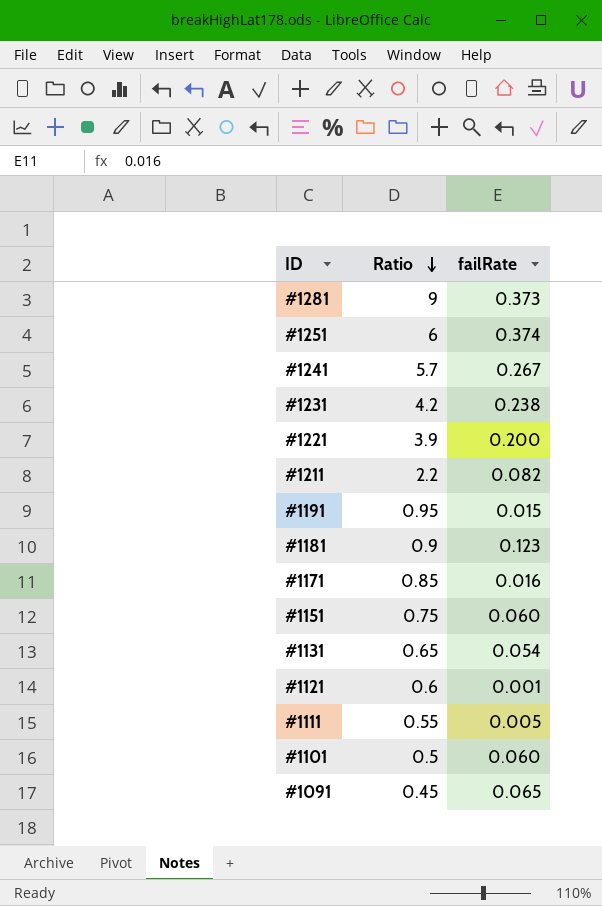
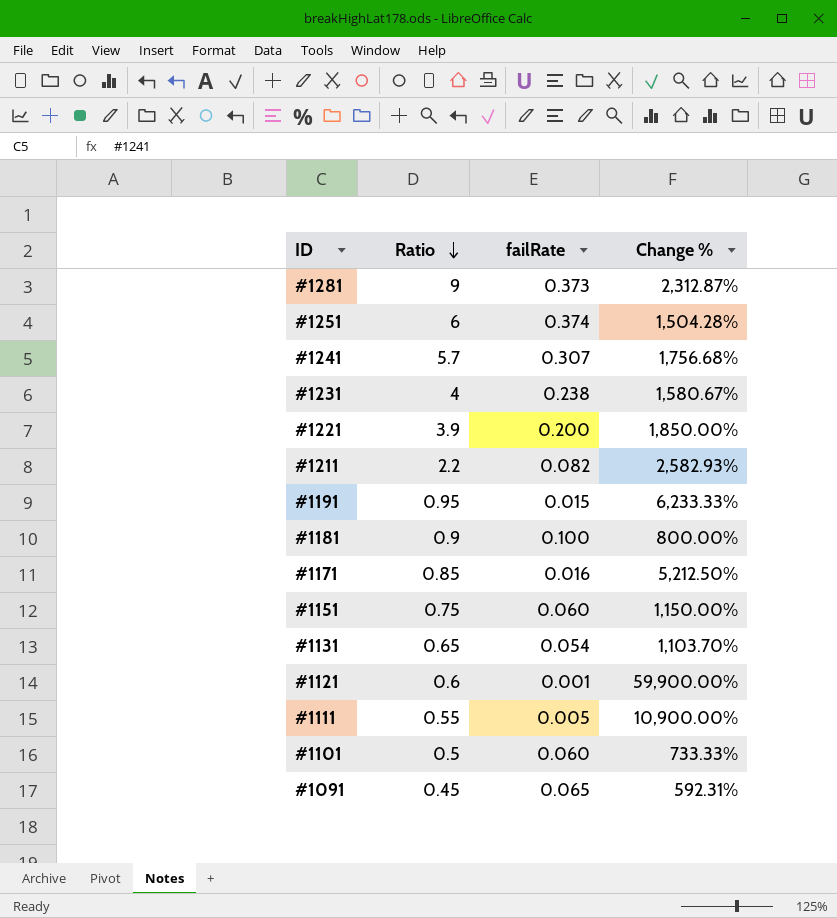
column Change % | formula: none -> ([Ratio] - [failRate]) / [failRate]
#1241 | failRate: 0.267 -> 0.307
#1231 | Ratio: 4.2 -> 4
#1181 | failRate: 0.123 -> 0.100

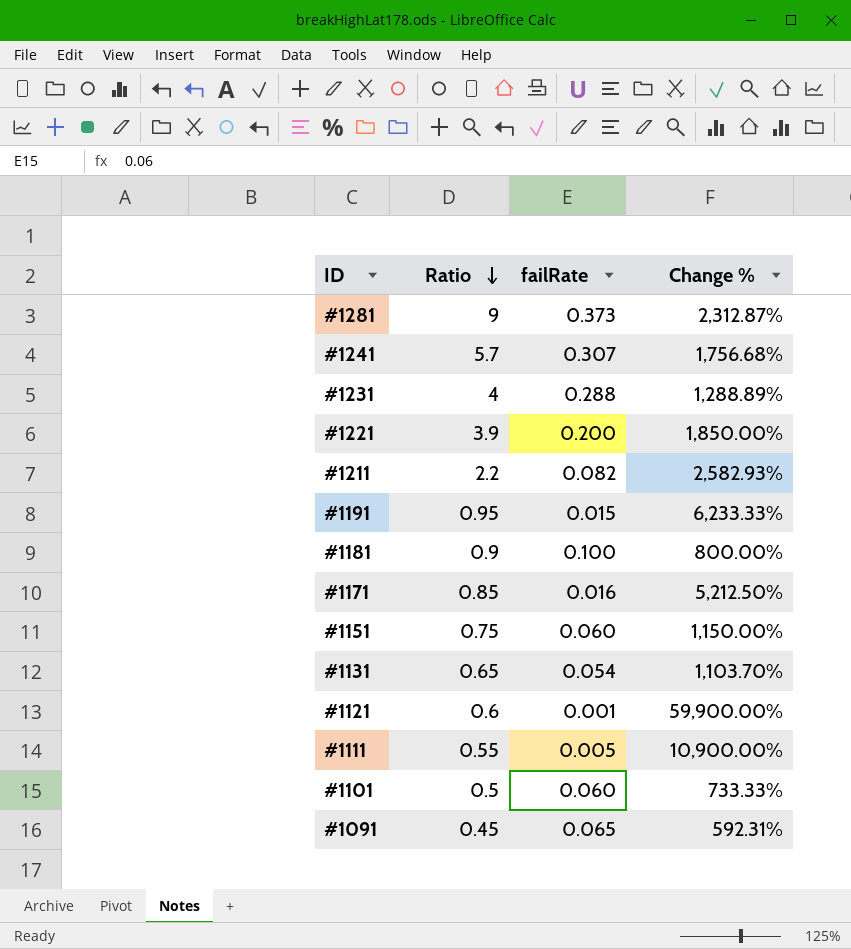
row #1251: 6 | 0.374 | 1,504.28% -> none
#1231 | failRate: 0.238 -> 0.288
#1231 | Change %: 1,580.67% -> 1,288.89%

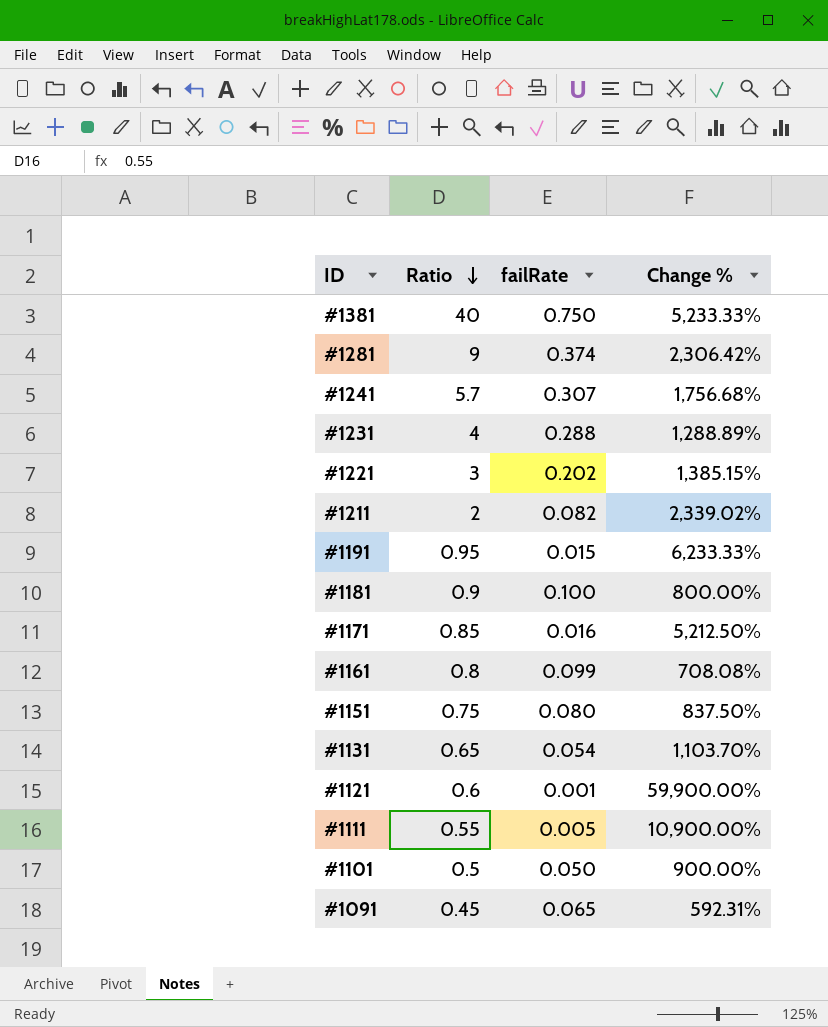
row #1381: none -> 40 | 0.750 | 5,233.33%
#1281 | failRate: 0.373 -> 0.374
#1281 | Change %: 2,312.87% -> 2,306.42%
#1221 | Ratio: 3.9 -> 3
#1221 | failRate: 0.200 -> 0.202
#1221 | Change %: 1,850.00% -> 1,385.15%
#1211 | Ratio: 2.2 -> 2
#1211 | Change %: 2,582.93% -> 2,339.02%
row #1161: none -> 0.8 | 0.099 | 708.08%
#1151 | failRate: 0.060 -> 0.080
#1151 | Change %: 1,150.00% -> 837.50%
#1101 | failRate: 0.060 -> 0.050
#1101 | Change %: 733.33% -> 900.00%

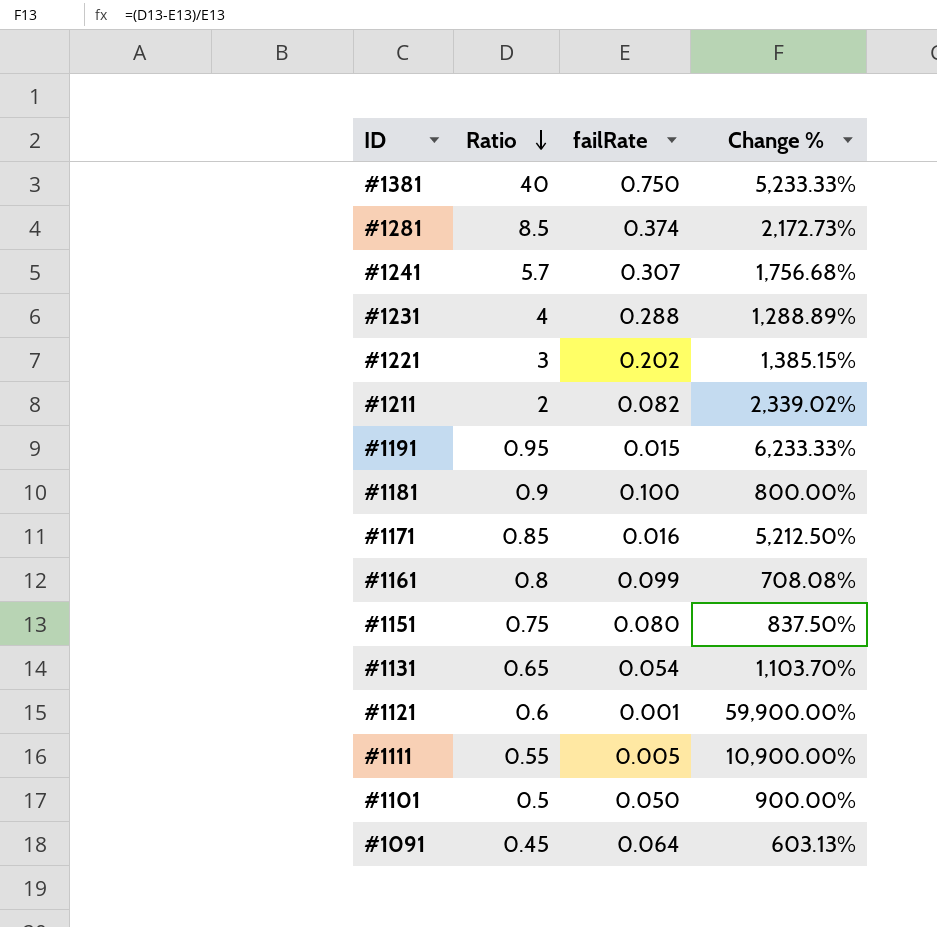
#1281 | Ratio: 9 -> 8.5
#1281 | Change %: 2,306.42% -> 2,172.73%
#1091 | failRate: 0.065 -> 0.064
#1091 | Change %: 592.31% -> 603.13%

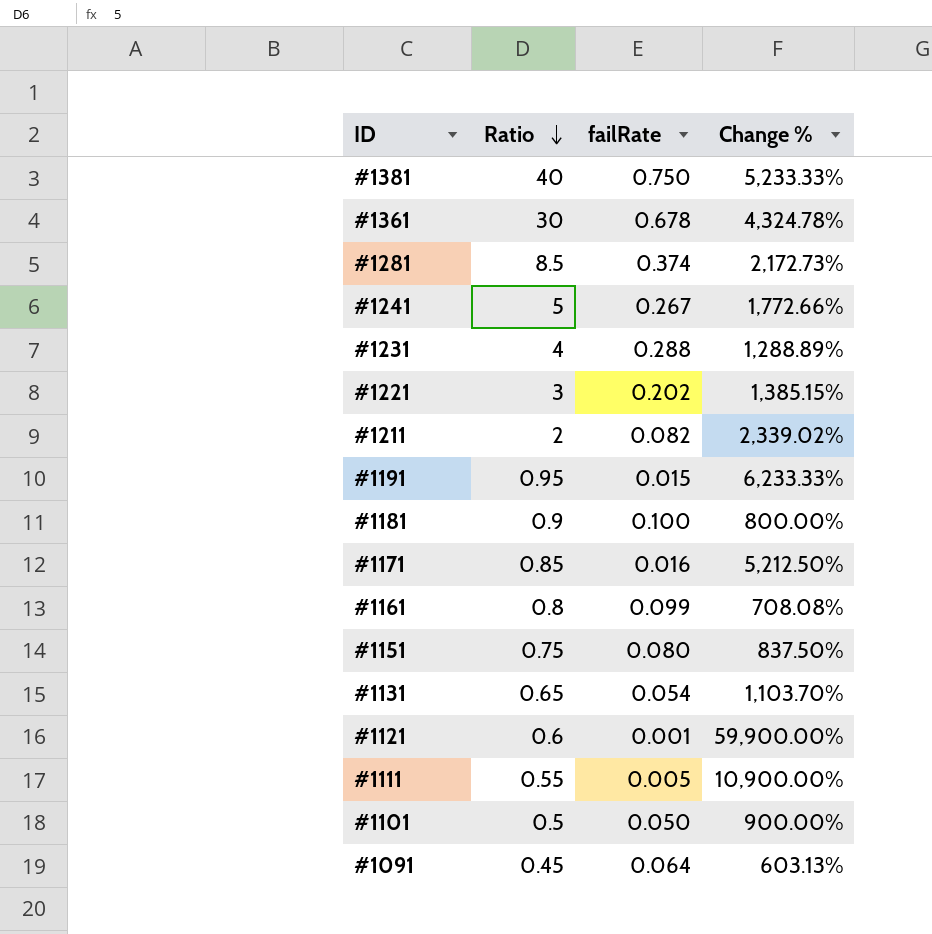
row #1361: none -> 30 | 0.678 | 4,324.78%
#1241 | Ratio: 5.7 -> 5
#1241 | failRate: 0.307 -> 0.267
#1241 | Change %: 1,756.68% -> 1,772.66%

